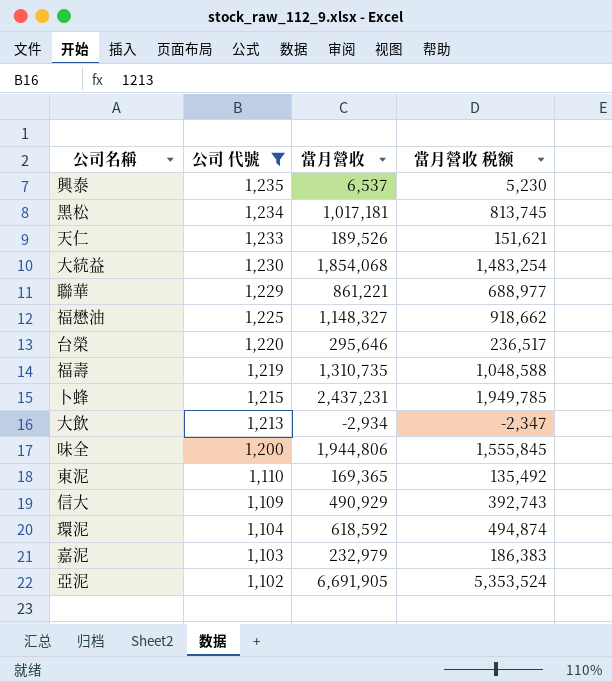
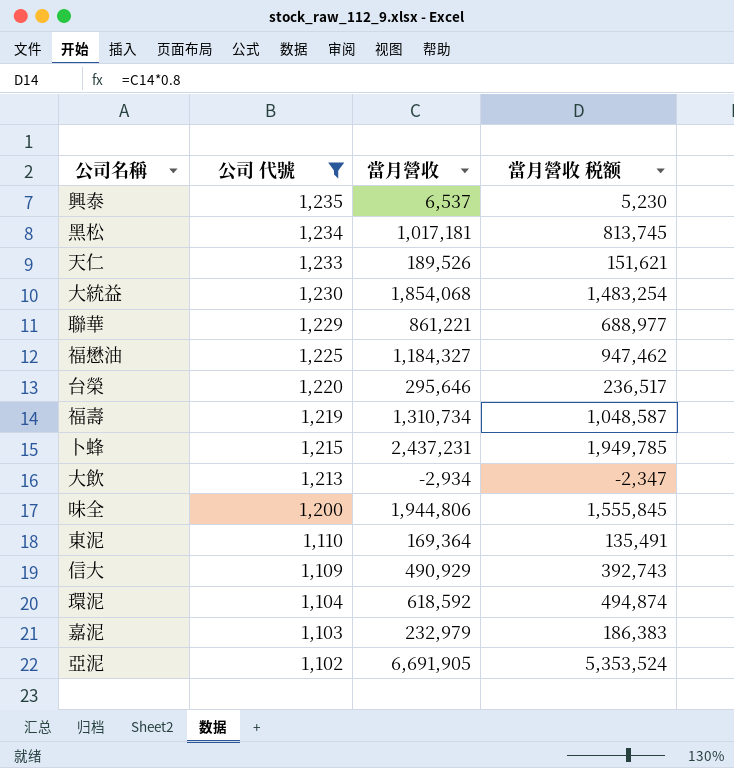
福懋油 | 當月營收: 1,148,327 -> 1,184,327
福懋油 | 當月營收 税额: 918,662 -> 947,462
福壽 | 當月營收: 1,310,735 -> 1,310,734
福壽 | 當月營收 税额: 1,048,588 -> 1,048,587
東泥 | 當月營收: 169,365 -> 169,364
東泥 | 當月營收 税额: 135,492 -> 135,491

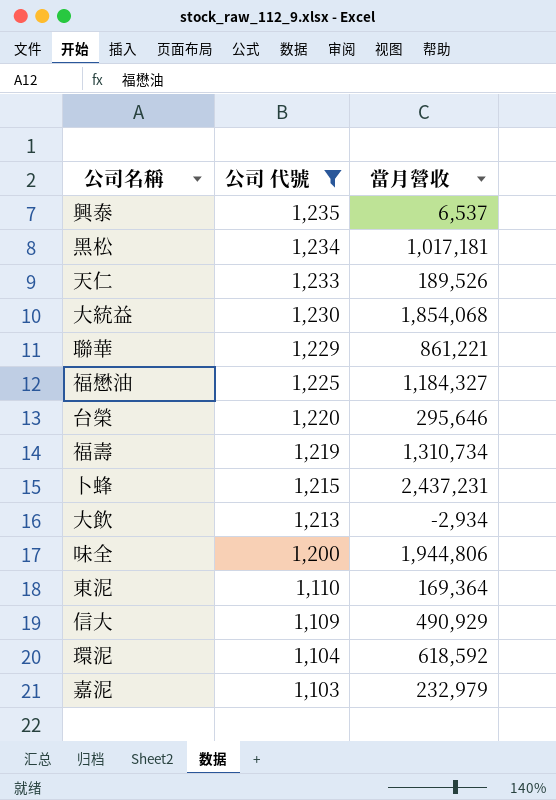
column 當月營收 税额 | formula: [當月營收] * 0.8 -> none
row 亞泥: 1,102 | 6,691,905 | 5,353,524 -> none

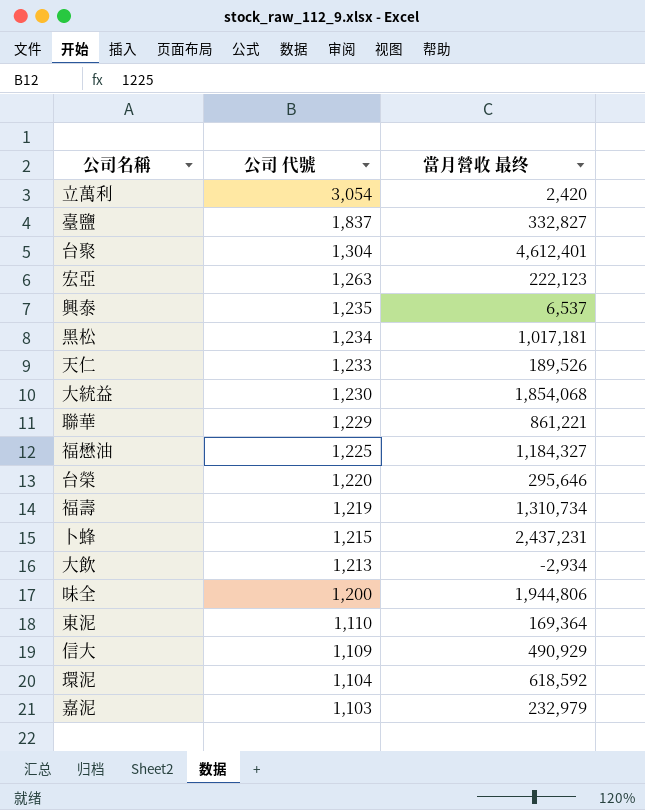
filter: 公司 代號 <= 1,235 -> none
column name: 當月營收 -> 當月營收 最终

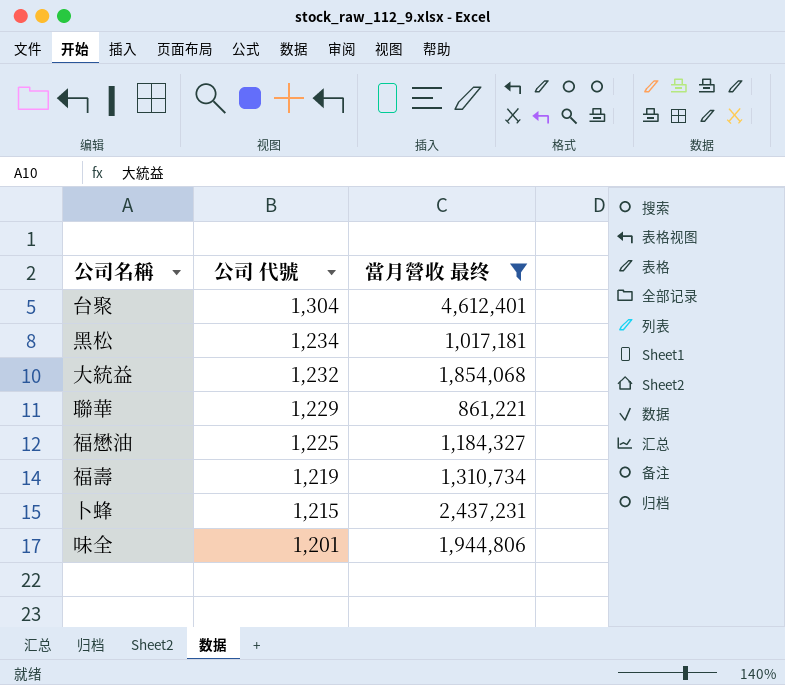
filter: none -> 當月營收 最终 >= 861,221
大統益 | 公司 代號: 1,230 -> 1,232
味全 | 公司 代號: 1,200 -> 1,201

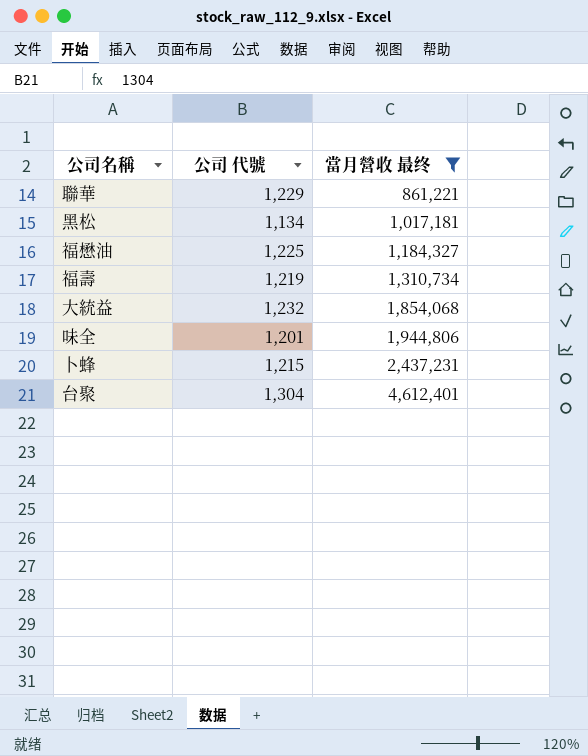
row order: 公司 代號 descending -> 當月營收 最终 ascending
黑松 | 公司 代號: 1,234 -> 1,134

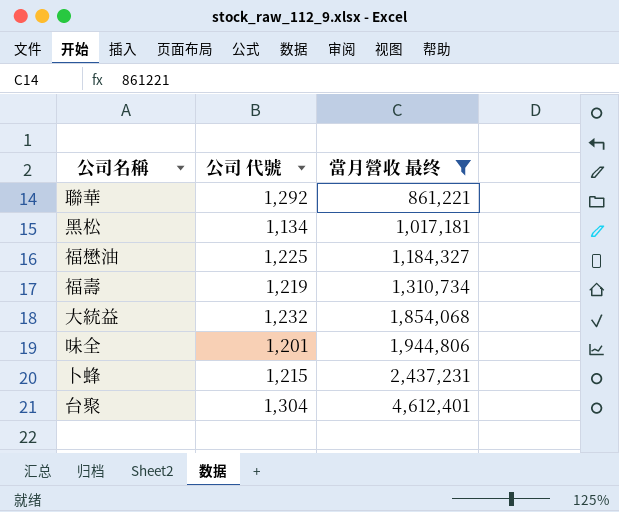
聯華 | 公司 代號: 1,229 -> 1,292

